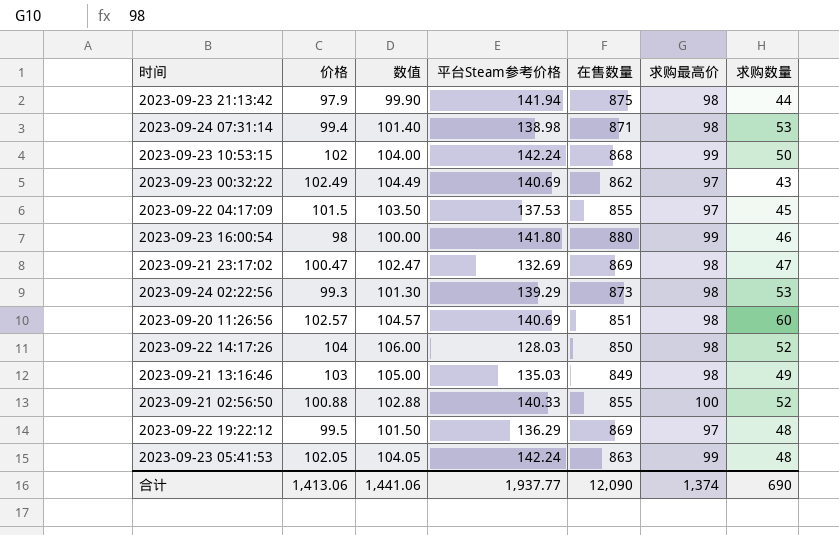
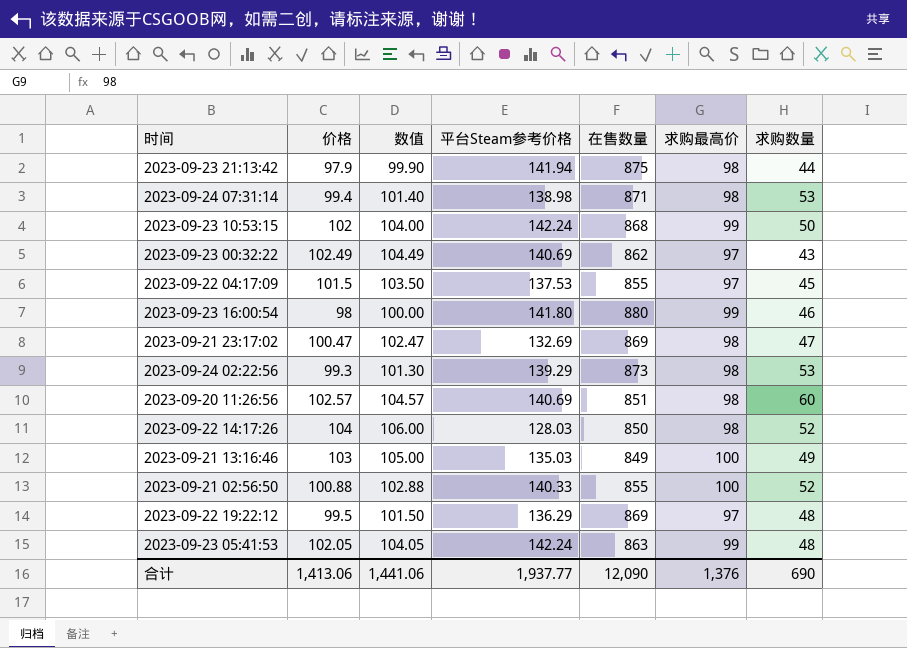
2023-09-21 13:16:46 | 求购最高价: 98 -> 100
合计 | 求购最高价: 1,374 -> 1,376

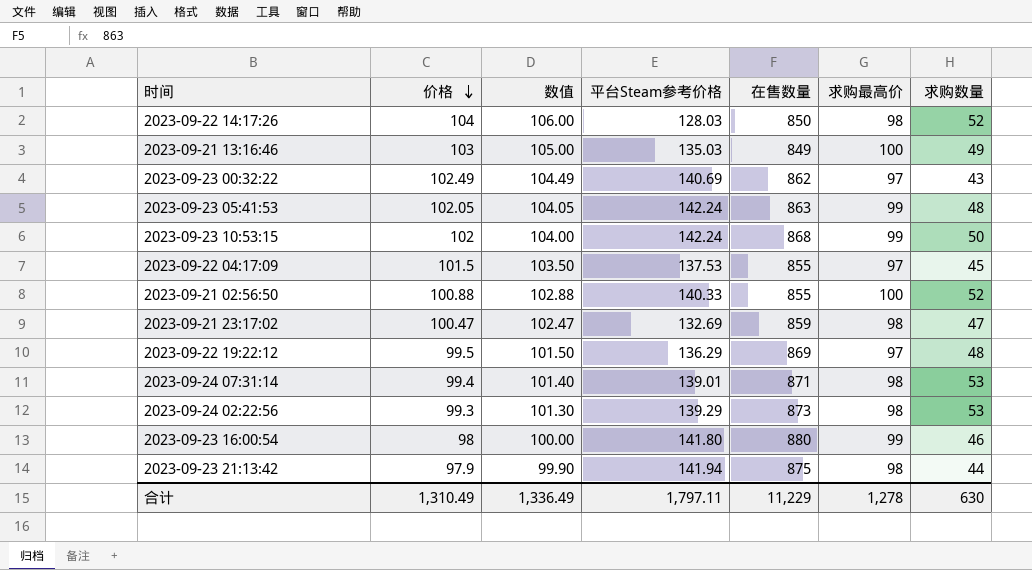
row order: none -> 价格 descending
row 2023-09-20 11:26:56: 102.57 | 104.57 | 140.69 | 851 | 98 | 60 -> none
2023-09-21 23:17:02 | 在售数量: 869 -> 859
2023-09-24 07:31:14 | 平台Steam参考价格: 138.98 -> 139.01
合计 | 价格: 1,413.06 -> 1,310.49
合计 | 数值: 1,441.06 -> 1,336.49
合计 | 平台Steam参考价格: 1,937.77 -> 1,797.11
合计 | 在售数量: 12,090 -> 11,229
合计 | 求购最高价: 1,376 -> 1,278
合计 | 求购数量: 690 -> 630

